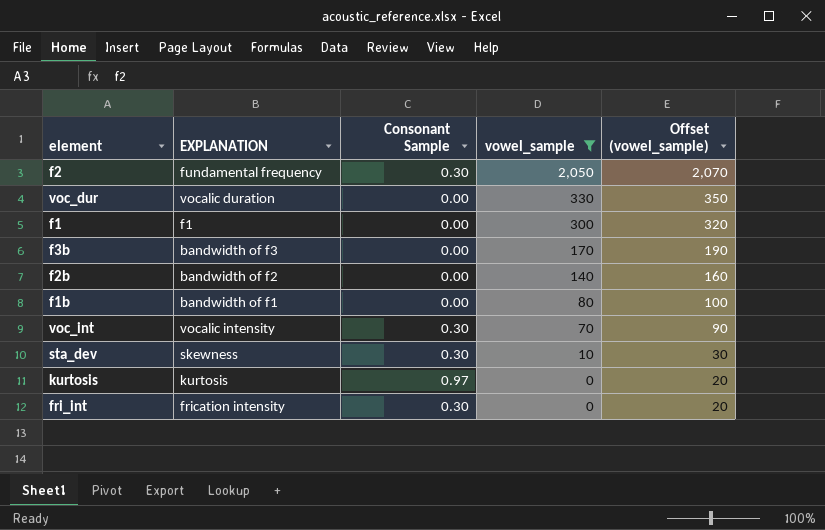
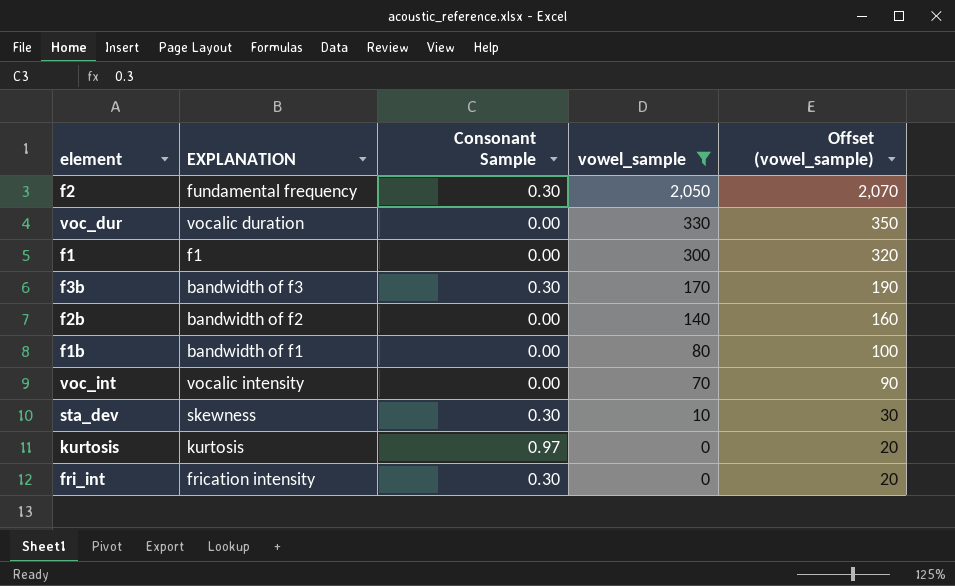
f3b | Consonant Sample: 0.00 -> 0.30
voc_int | Consonant Sample: 0.30 -> 0.00

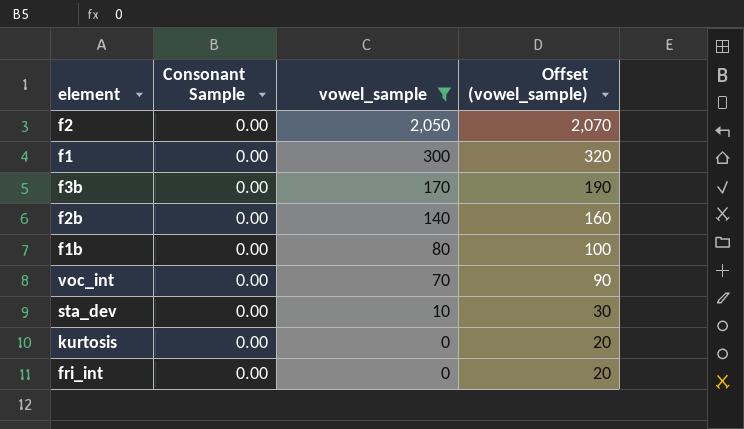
column EXPLANATION | position: 2 -> none
row voc_dur: vocalic duration | 0.00 | 330 | 350 -> none
f2 | Consonant Sample: 0.30 -> 0.00
f3b | Consonant Sample: 0.30 -> 0.00
sta_dev | Consonant Sample: 0.30 -> 0.00
kurtosis | Consonant Sample: 0.97 -> 0.00
fri_int | Consonant Sample: 0.30 -> 0.00

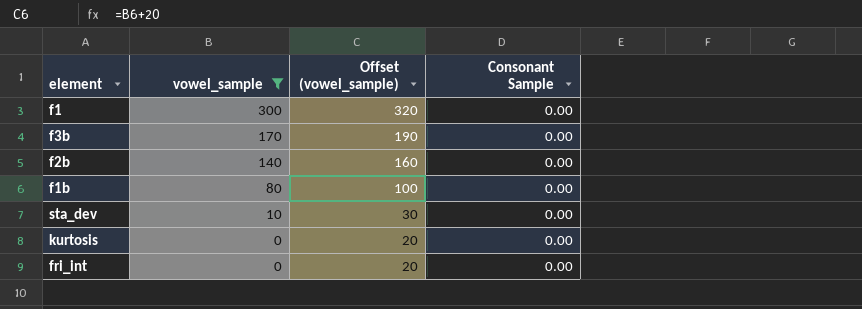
column Consonant Sample | position: 2 -> 4
row f2: 0.00 | 2,050 | 2,070 -> none
row voc_int: 0.00 | 70 | 90 -> none

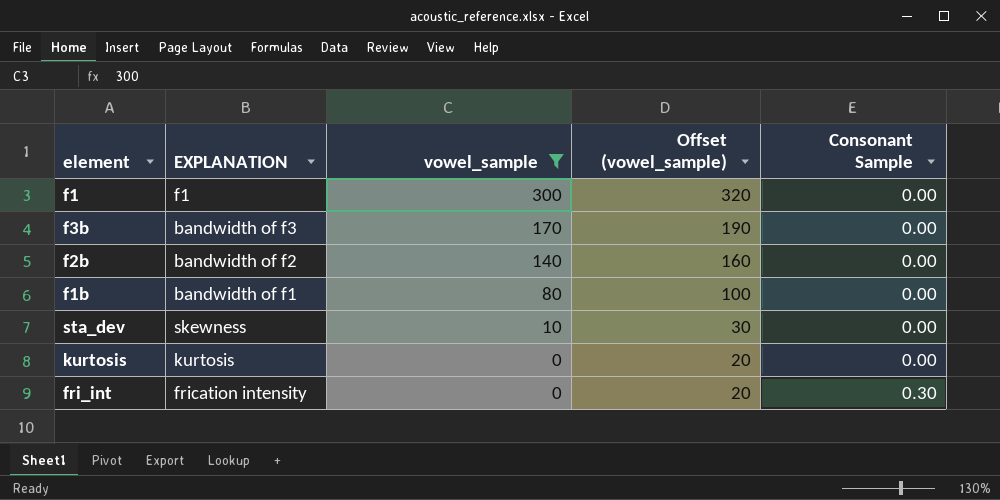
column EXPLANATION | position: none -> 2
fri_int | Consonant Sample: 0.00 -> 0.30

